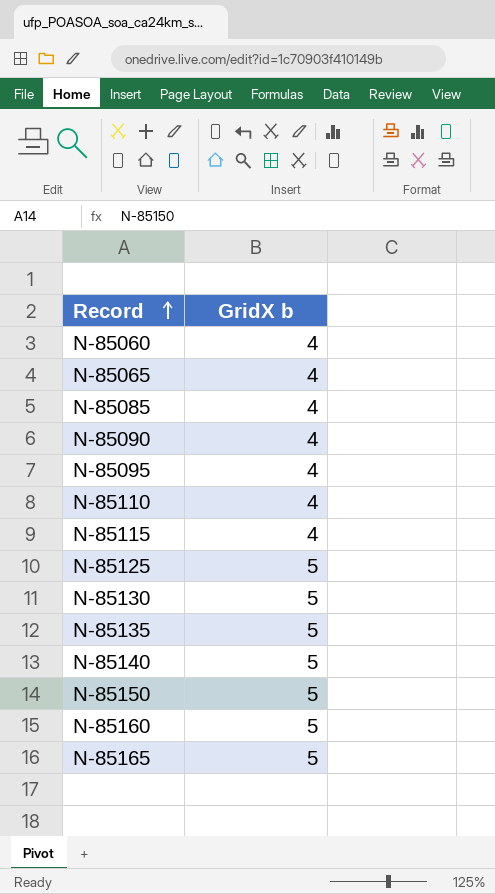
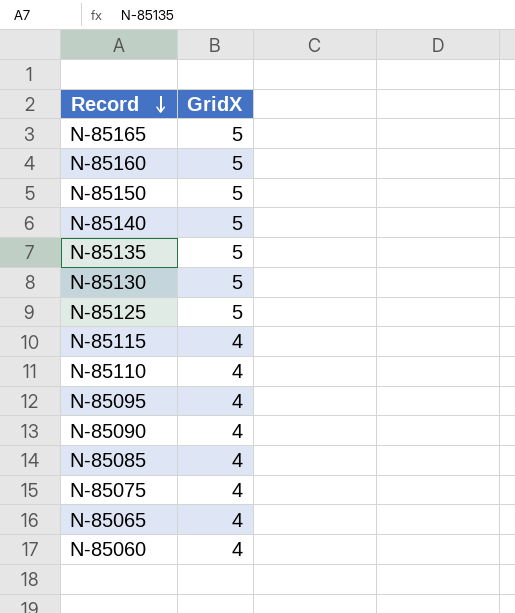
row order: Record ascending -> Record descending
column name: GridX b -> GridX
row N-85075: none -> 4

